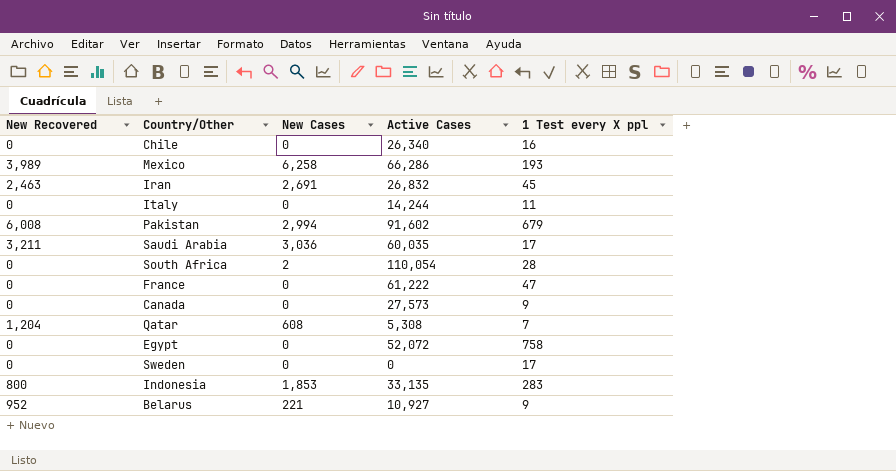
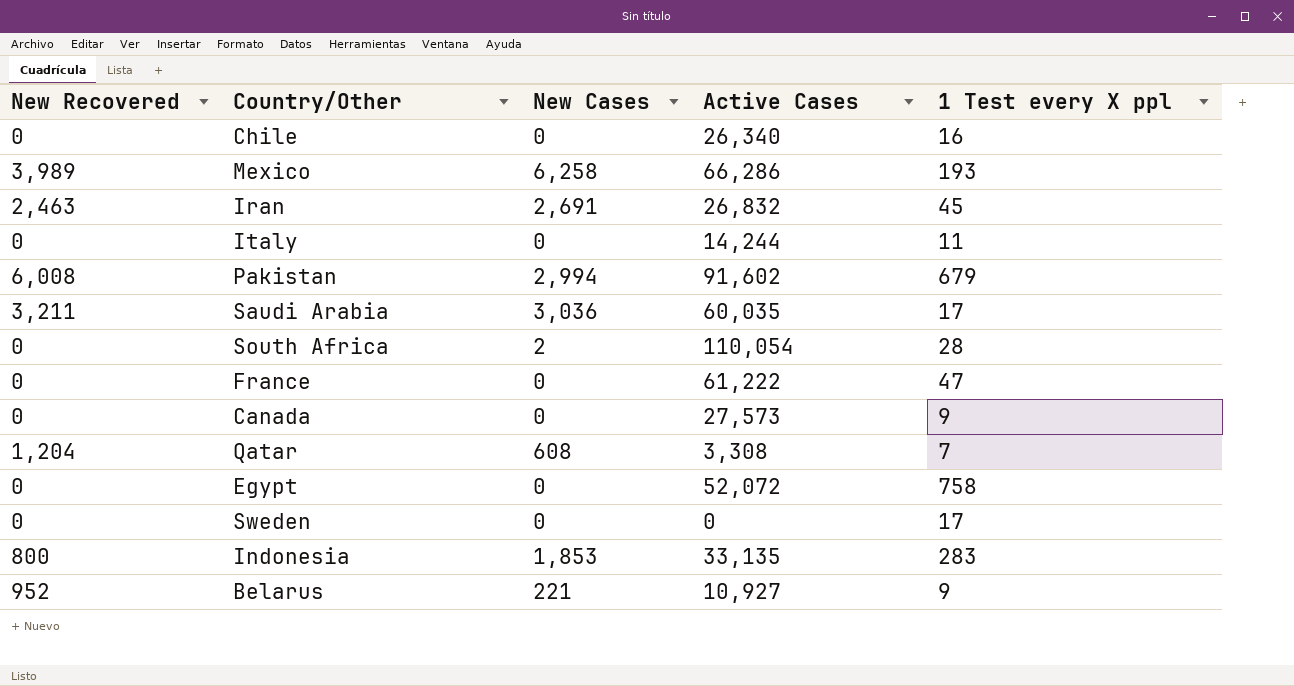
Qatar | Active Cases: 5,308 -> 3,308

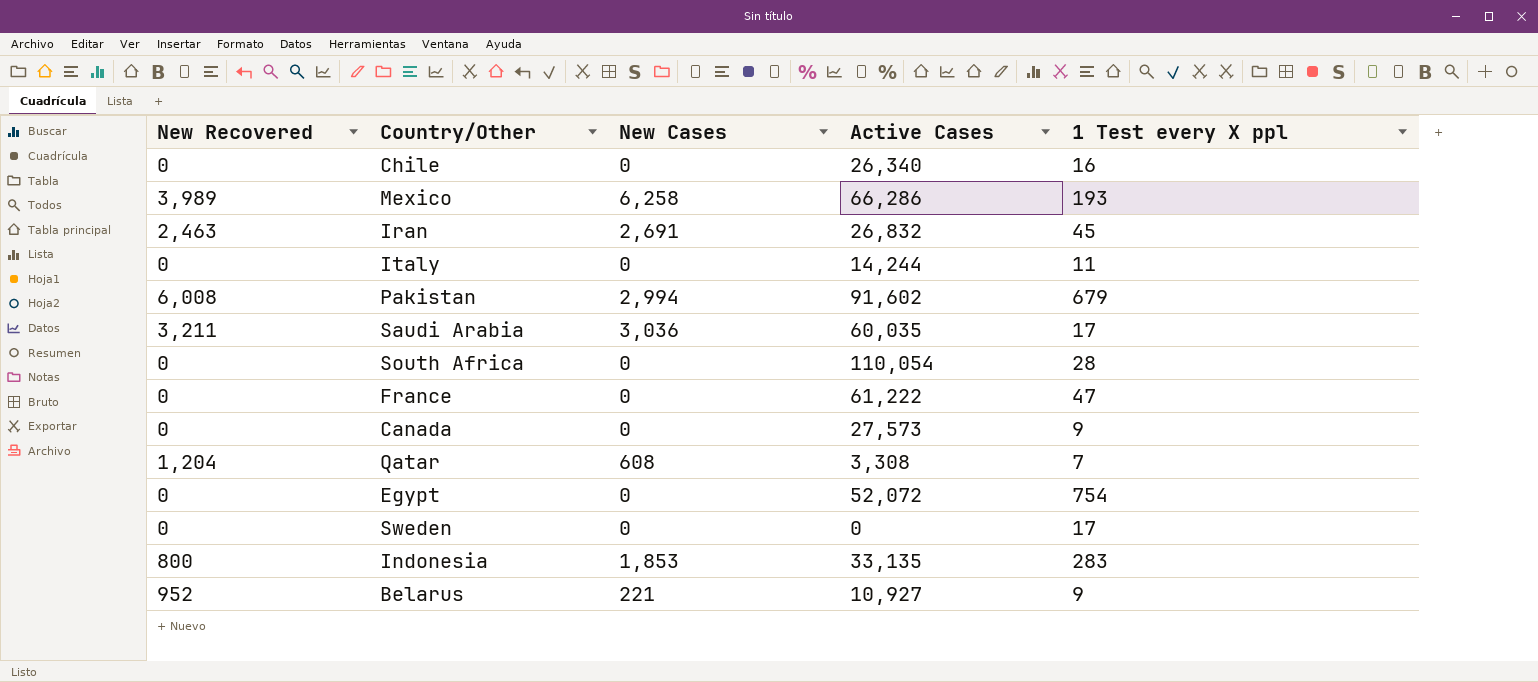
South Africa | New Cases: 2 -> 0
Egypt | 1 Test every X ppl: 758 -> 754

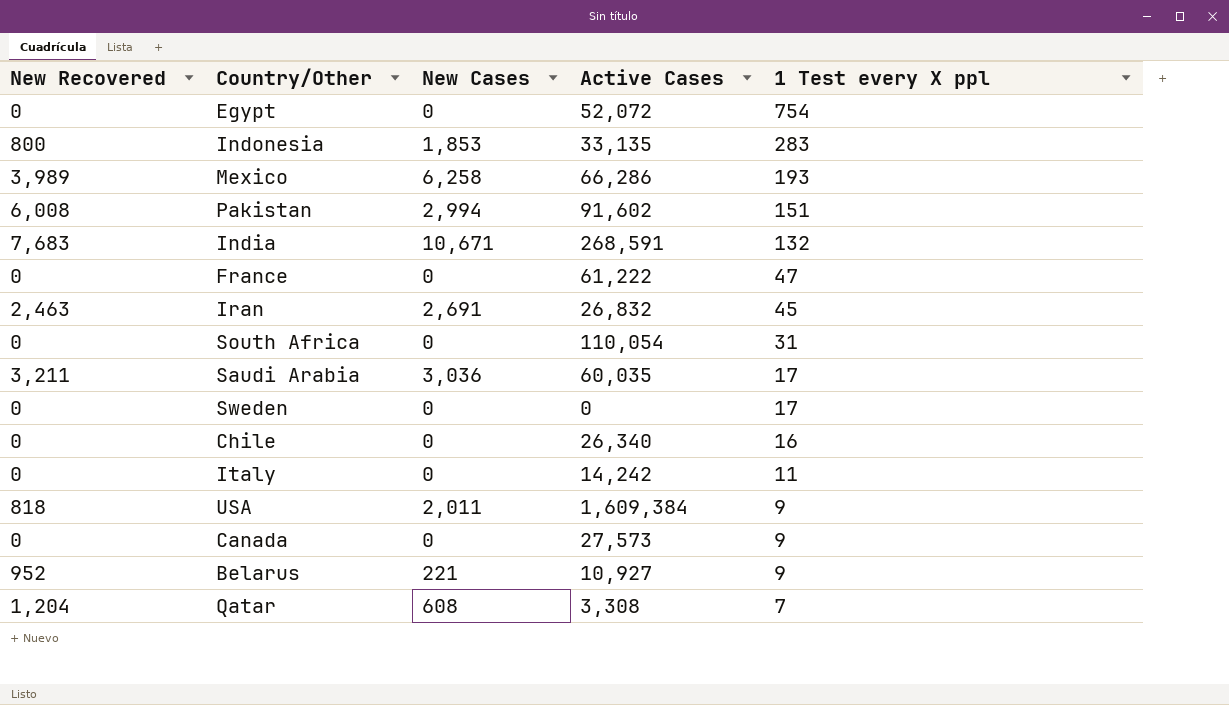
row order: none -> 1 Test every X ppl descending
Pakistan | 1 Test every X ppl: 679 -> 151
row India: none -> 7,683 | 10,671 | 268,591 | 132
South Africa | 1 Test every X ppl: 28 -> 31
Italy | Active Cases: 14,244 -> 14,242
row USA: none -> 818 | 2,011 | 1,609,384 | 9

